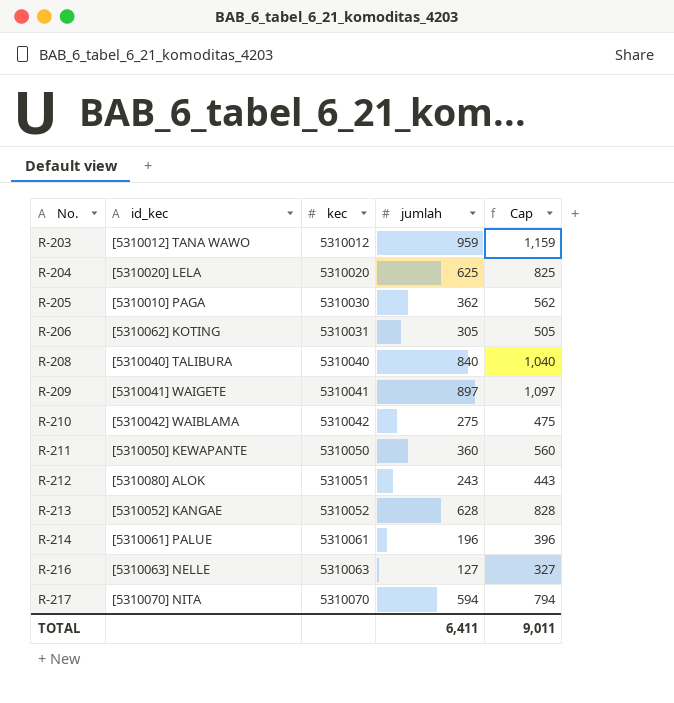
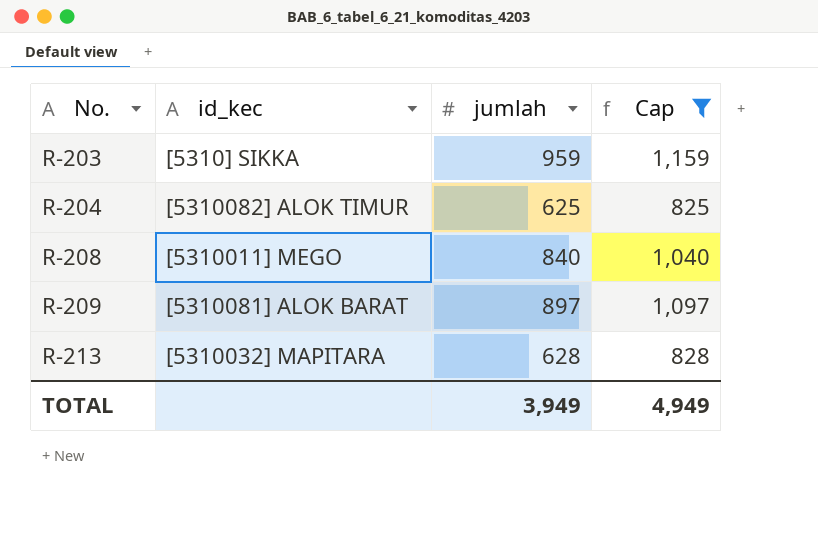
filter: none -> Cap >= 825
column kec | position: 3 -> none
R-203 | id_kec: [5310012] TANA WAWO -> [5310] SIKKA
R-204 | id_kec: [5310020] LELA -> [5310082] ALOK TIMUR
R-208 | id_kec: [5310040] TALIBURA -> [5310011] MEGO
R-209 | id_kec: [5310041] WAIGETE -> [5310081] ALOK BARAT
R-213 | id_kec: [5310052] KANGAE -> [5310032] MAPITARA
TOTAL | jumlah: 6,411 -> 3,949
TOTAL | Cap: 9,011 -> 4,949

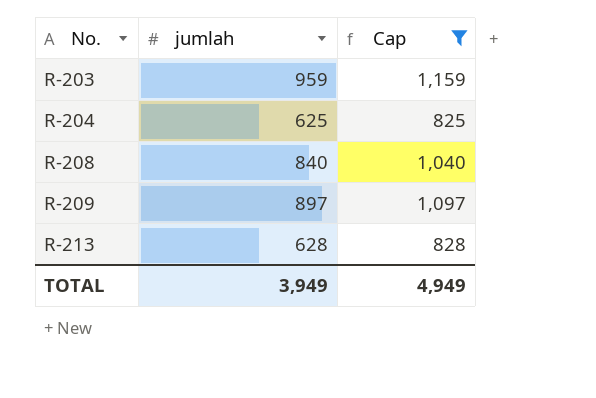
column id_kec | position: 2 -> none

